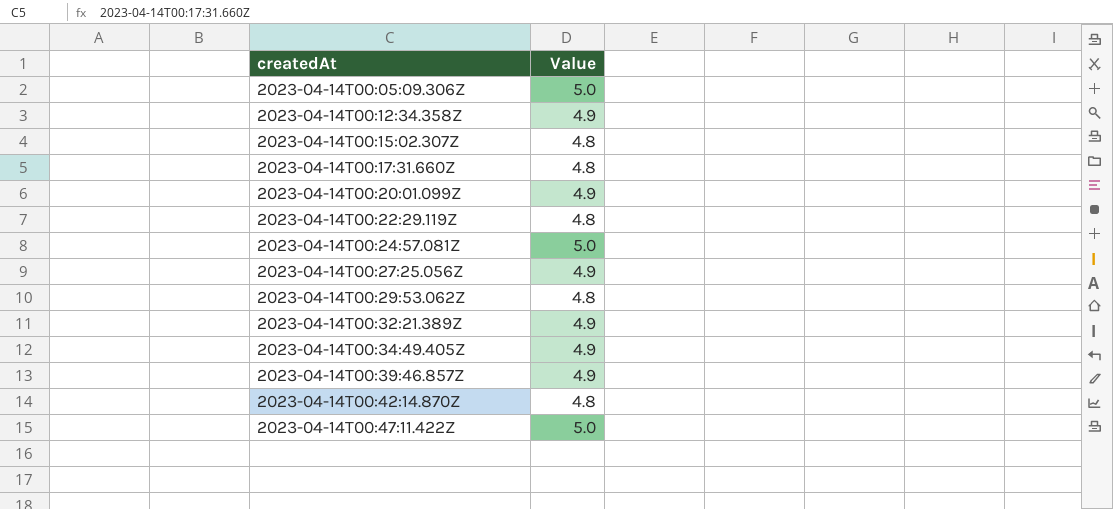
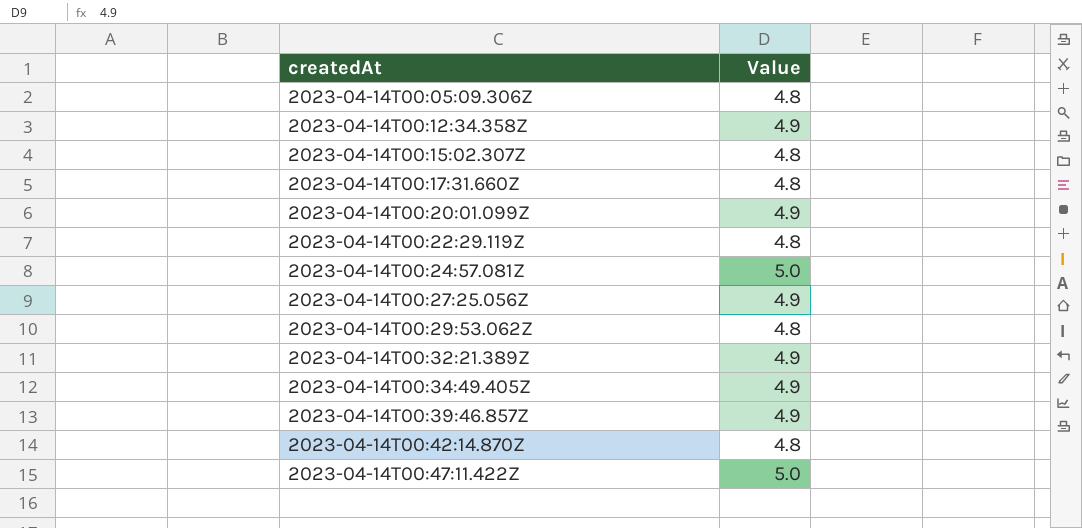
2023-04-14T00:05:09.306Z | Value: 5.0 -> 4.8

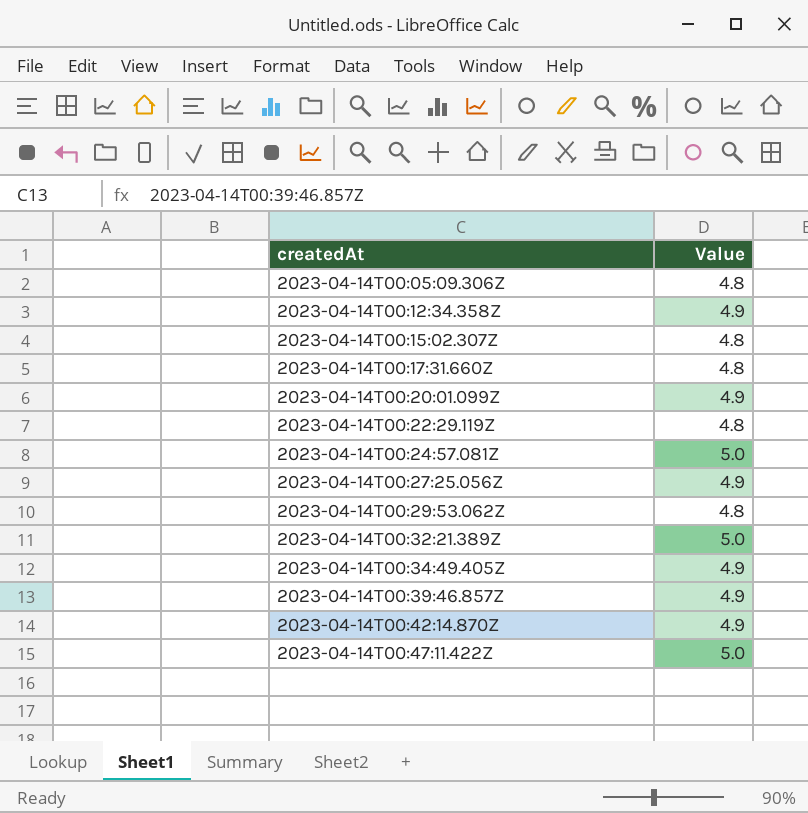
2023-04-14T00:32:21.389Z | Value: 4.9 -> 5.0
2023-04-14T00:42:14.870Z | Value: 4.8 -> 4.9

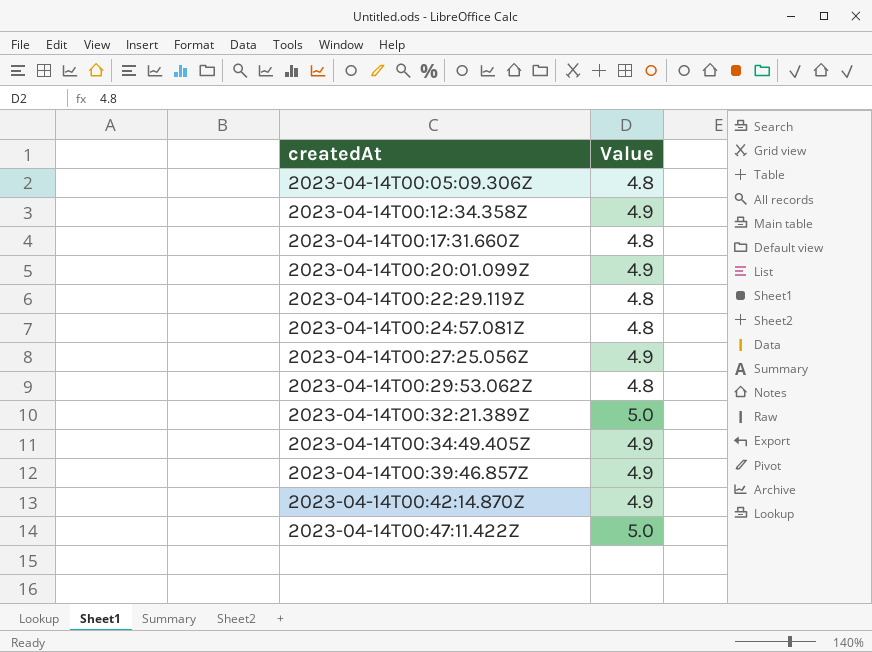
row 2023-04-14T00:15:02.307Z: 4.8 -> none
2023-04-14T00:24:57.081Z | Value: 5.0 -> 4.8

